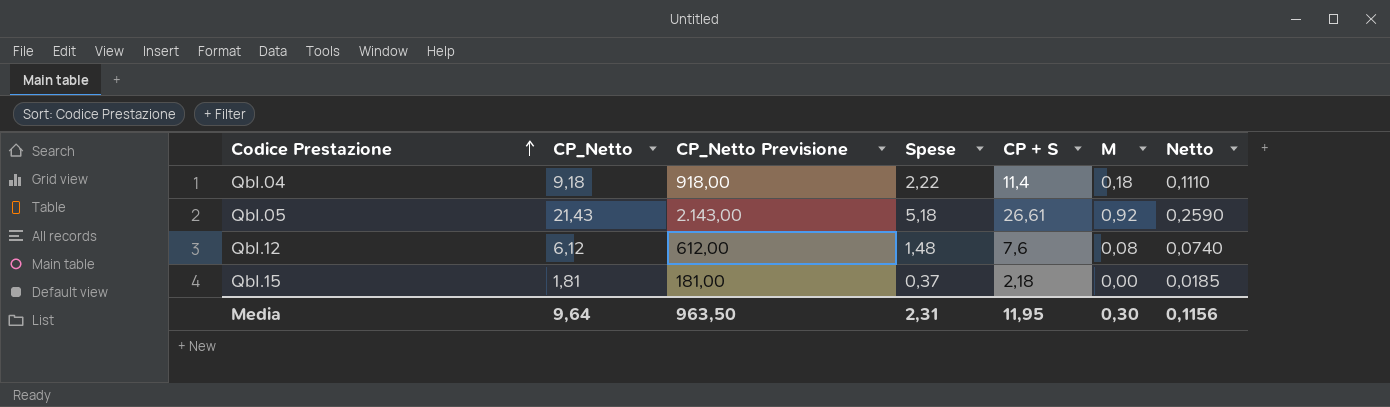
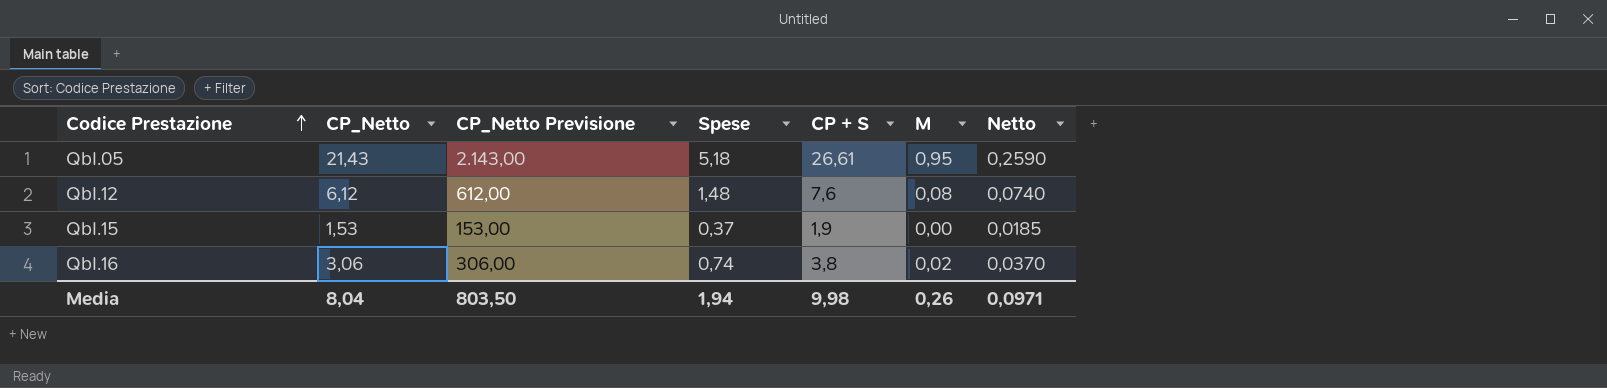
row QbI.04: 9,18 | 918,00 | 2,22 | 11,4 | 0,18 | 0,1110 -> none
QbI.05 | M: 0,92 -> 0,95
QbI.15 | CP_Netto: 1,81 -> 1,53
QbI.15 | CP_Netto Previsione: 181,00 -> 153,00
QbI.15 | CP + S: 2,18 -> 1,9
row QbI.16: none -> 3,06 | 306,00 | 0,74 | 3,8 | 0,02 | 0,0370
Media | CP_Netto: 9,64 -> 8,04
Media | CP_Netto Previsione: 963,50 -> 803,50
Media | Spese: 2,31 -> 1,94
Media | CP + S: 11,95 -> 9,98
Media | M: 0,30 -> 0,26
Media | Netto: 0,1156 -> 0,0971

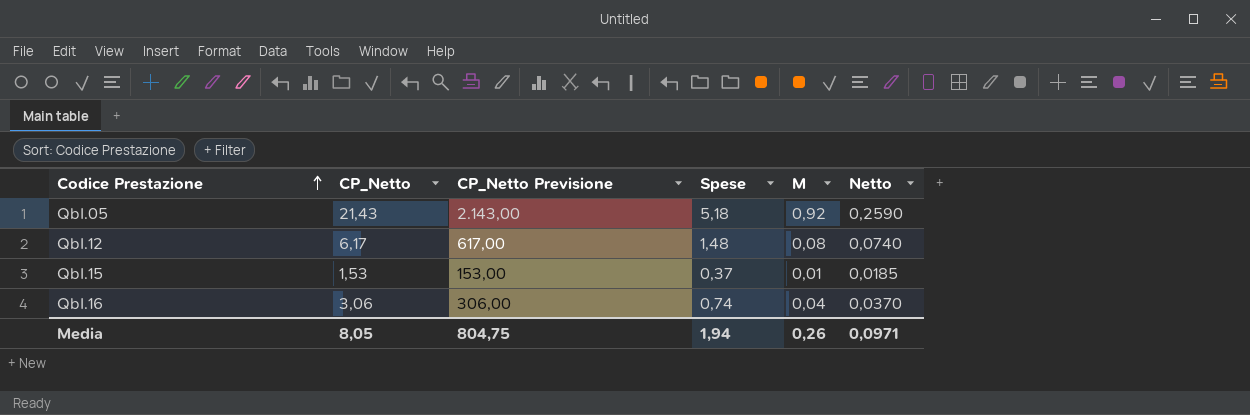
column CP + S | formula: [CP_Netto] + [Spese] -> none
QbI.05 | M: 0,95 -> 0,92
QbI.12 | CP_Netto: 6,12 -> 6,17
QbI.12 | CP_Netto Previsione: 612,00 -> 617,00
QbI.15 | M: 0,00 -> 0,01
QbI.16 | M: 0,02 -> 0,04
Media | CP_Netto: 8,04 -> 8,05
Media | CP_Netto Previsione: 803,50 -> 804,75

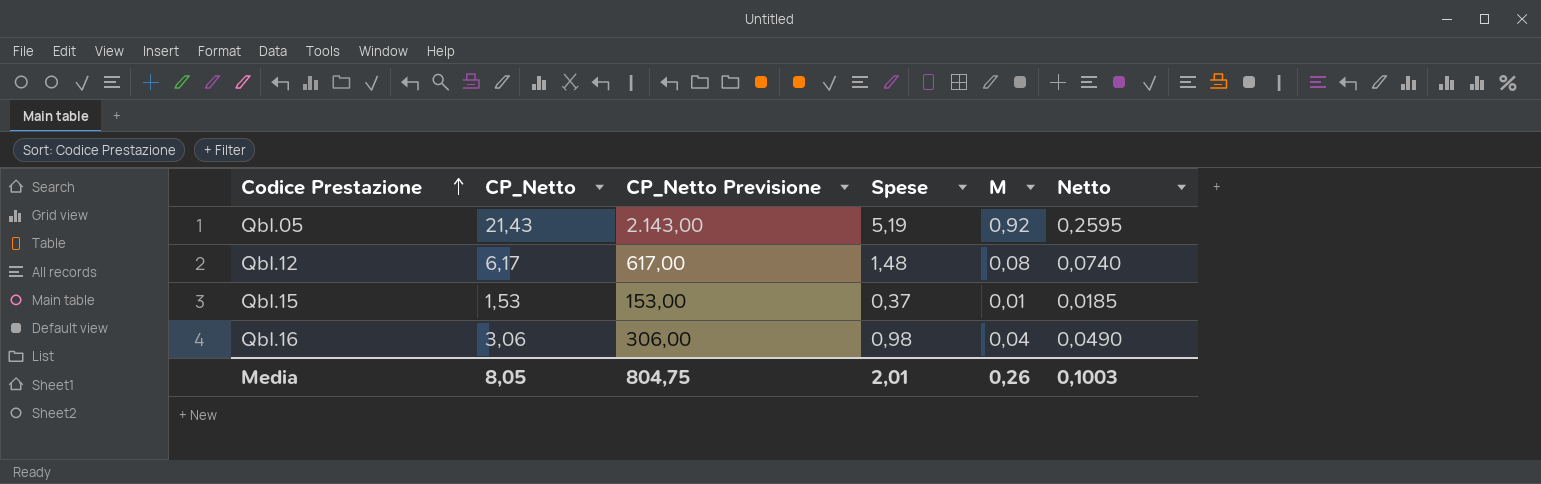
QbI.05 | Spese: 5,18 -> 5,19
QbI.05 | Netto: 0,2590 -> 0,2595
QbI.16 | Spese: 0,74 -> 0,98
QbI.16 | Netto: 0,0370 -> 0,0490
Media | Spese: 1,94 -> 2,01
Media | Netto: 0,0971 -> 0,1003

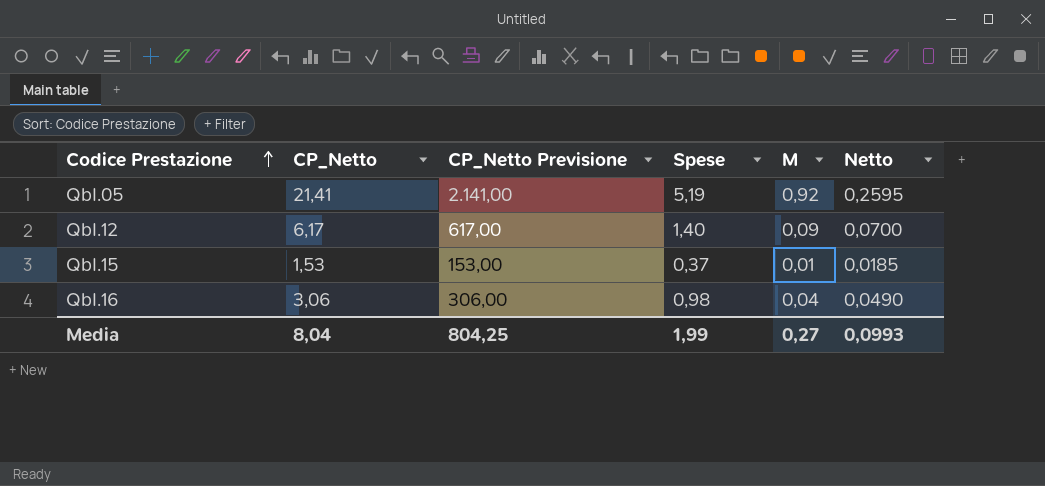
QbI.05 | CP_Netto: 21,43 -> 21,41
QbI.05 | CP_Netto Previsione: 2.143,00 -> 2.141,00
QbI.12 | Spese: 1,48 -> 1,40
QbI.12 | M: 0,08 -> 0,09
QbI.12 | Netto: 0,0740 -> 0,0700
Media | CP_Netto: 8,05 -> 8,04
Media | CP_Netto Previsione: 804,75 -> 804,25
Media | Spese: 2,01 -> 1,99
Media | M: 0,26 -> 0,27
Media | Netto: 0,1003 -> 0,0993

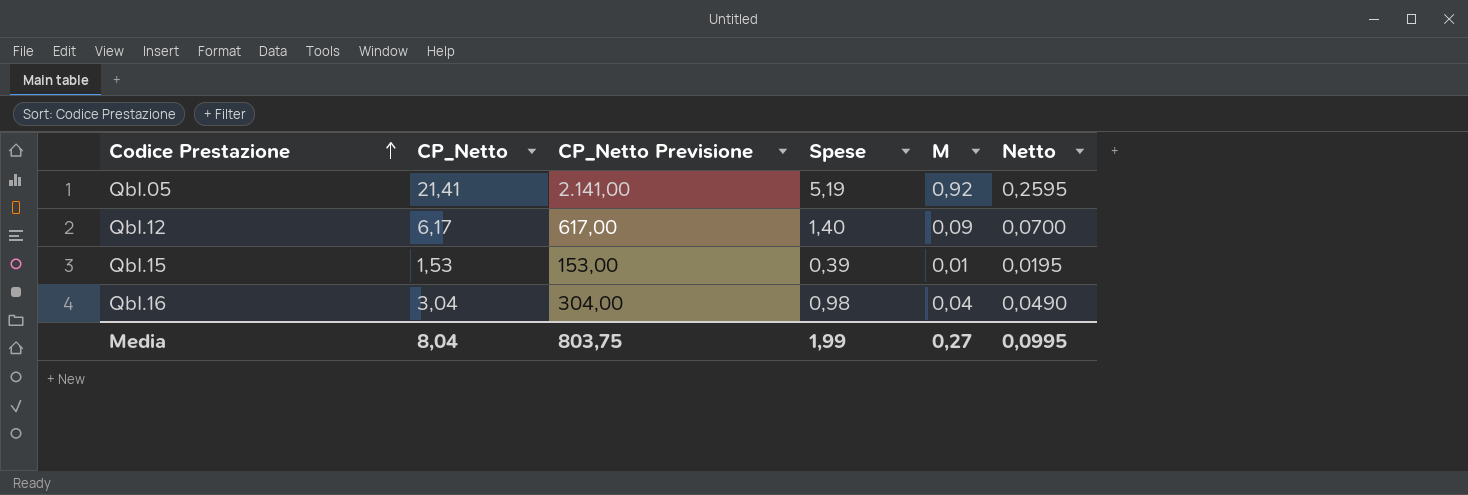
QbI.15 | Spese: 0,37 -> 0,39
QbI.15 | Netto: 0,0185 -> 0,0195
QbI.16 | CP_Netto: 3,06 -> 3,04
QbI.16 | CP_Netto Previsione: 306,00 -> 304,00
Media | CP_Netto Previsione: 804,25 -> 803,75
Media | Netto: 0,0993 -> 0,0995

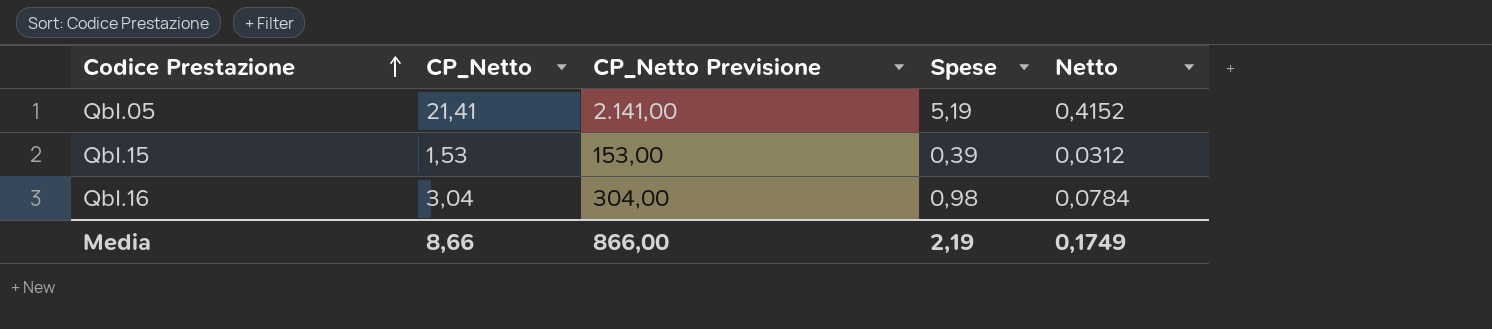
column M | position: 5 -> none
column Netto | formula: [Spese] * 0,05 -> [Spese] * 0,08
row QbI.12: 6,17 | 617,00 | 1,40 | 0,09 | 0,0700 -> none
Media | CP_Netto: 8,04 -> 8,66
Media | CP_Netto Previsione: 803,75 -> 866,00
Media | Spese: 1,99 -> 2,19
Media | Netto: 0,0995 -> 0,1749

